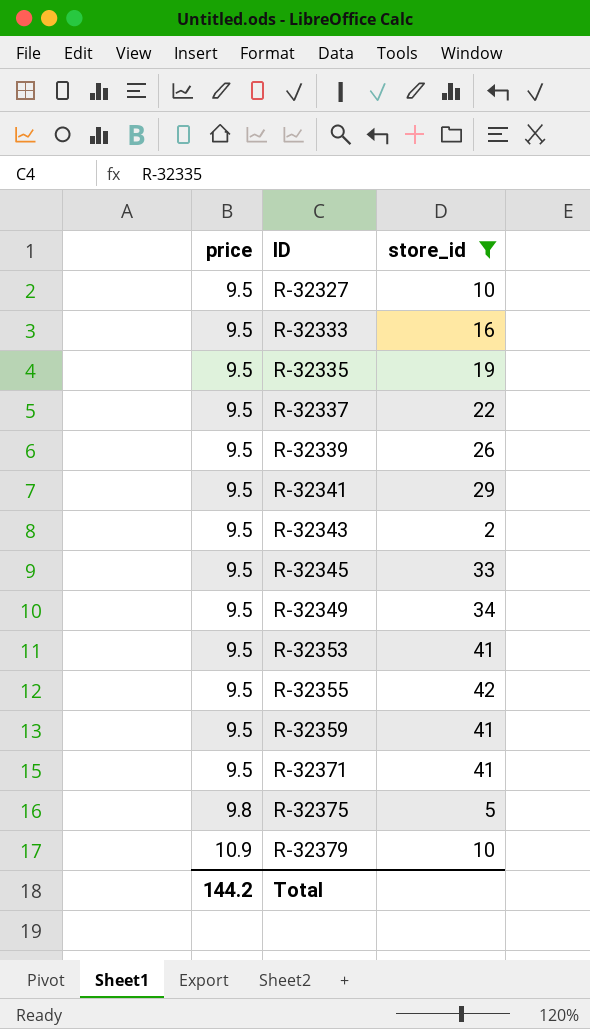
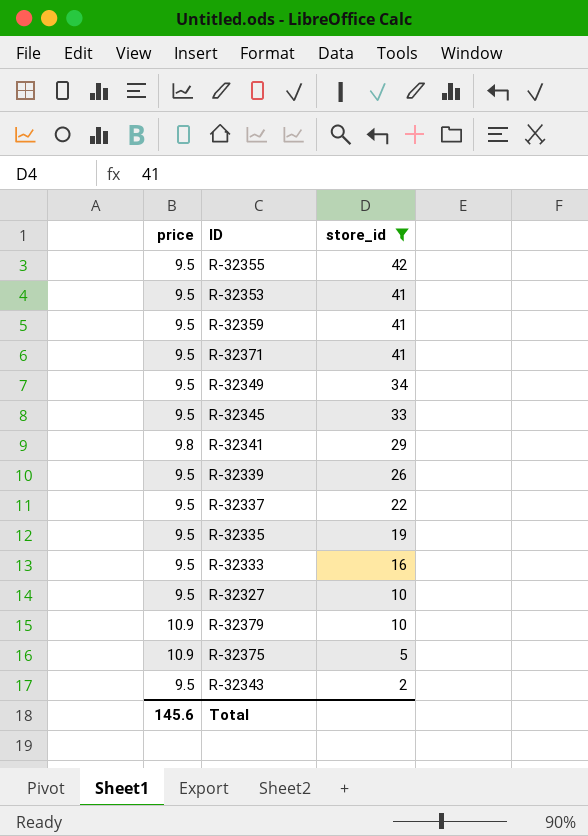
row order: price ascending -> store_id descending
R-32341 | price: 9.5 -> 9.8
R-32375 | price: 9.8 -> 10.9
Total | price: 144.2 -> 145.6

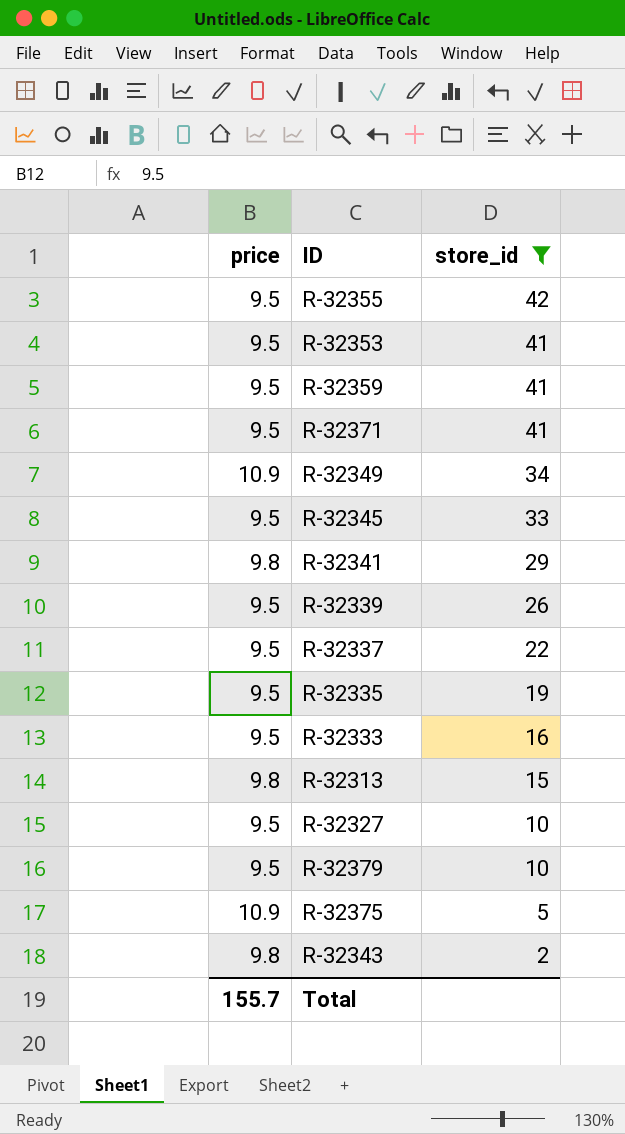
R-32349 | price: 9.5 -> 10.9
row R-32313: none -> 9.8 | 15
R-32379 | price: 10.9 -> 9.5
R-32343 | price: 9.5 -> 9.8
Total | price: 145.6 -> 155.7

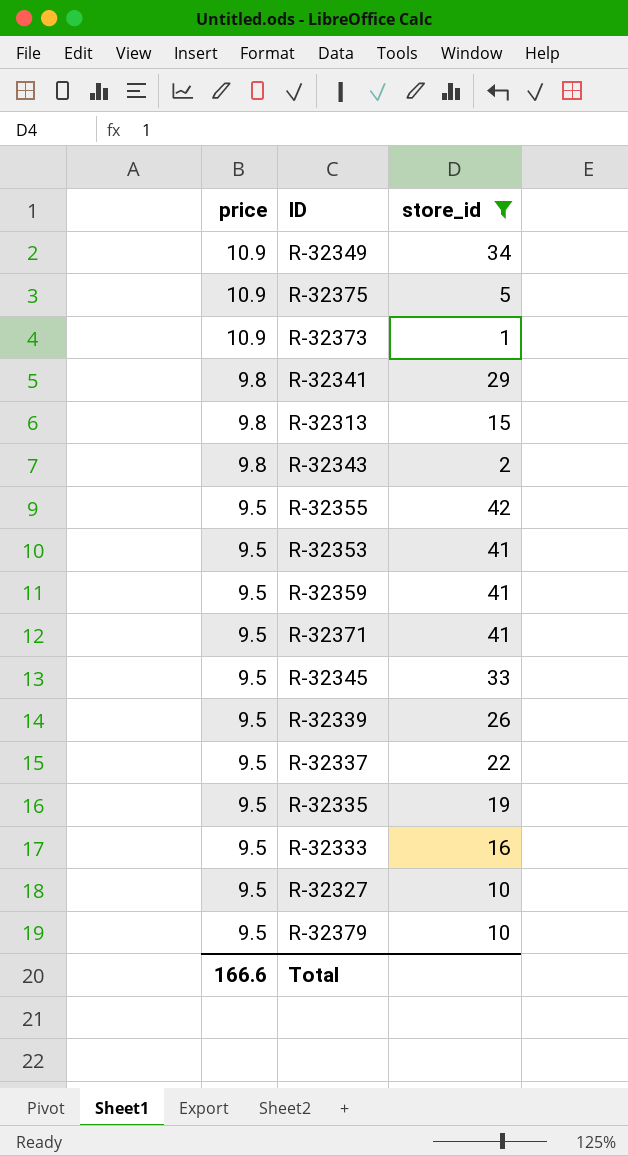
row order: store_id descending -> price descending
row R-32373: none -> 10.9 | 1
Total | price: 155.7 -> 166.6

